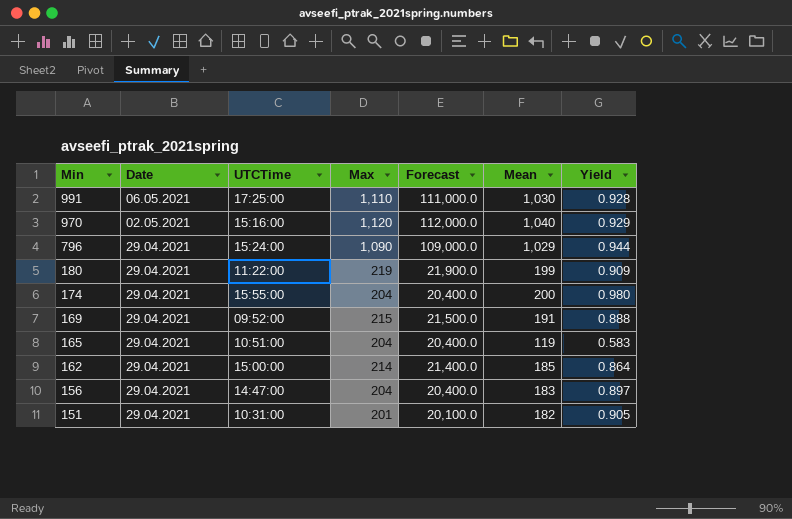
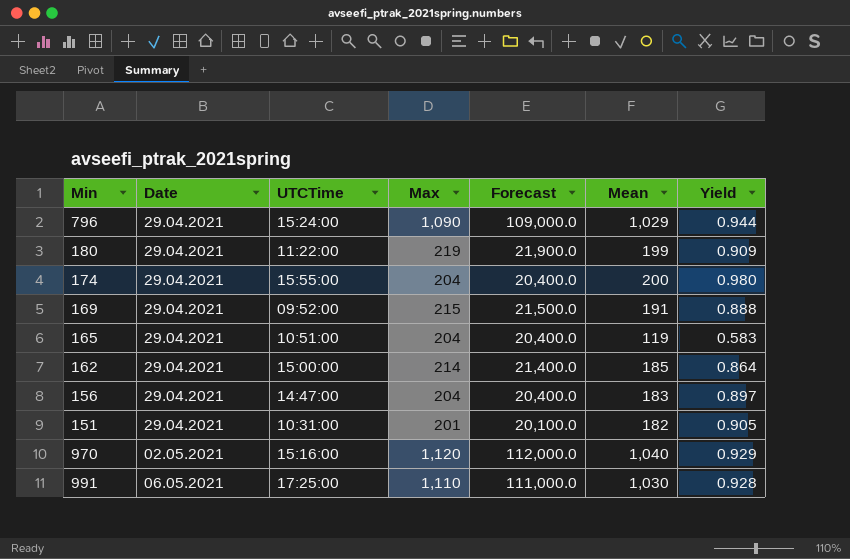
row order: Min descending -> Date ascending

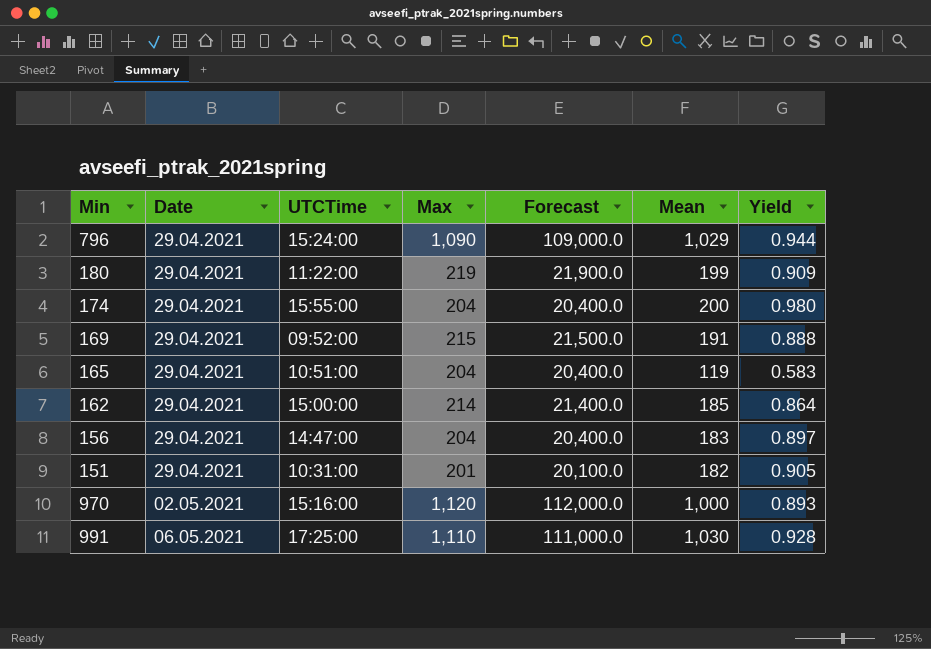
970 | Mean: 1,040 -> 1,000
970 | Yield: 0.929 -> 0.893

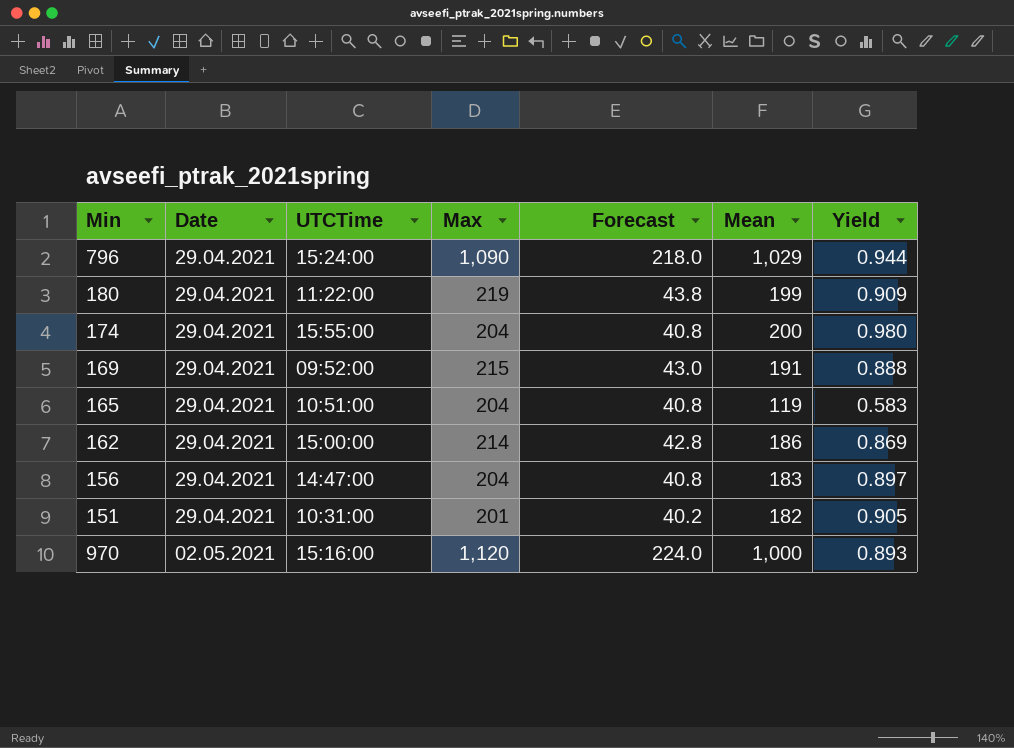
column Forecast | formula: [Max] * 100 -> [Max] * 0.2
row 991: 06.05.2021 | 17:25:00 | 1,110 | 111,000.0 | 1,030 | 0.928 -> none
162 | Mean: 185 -> 186
162 | Yield: 0.864 -> 0.869

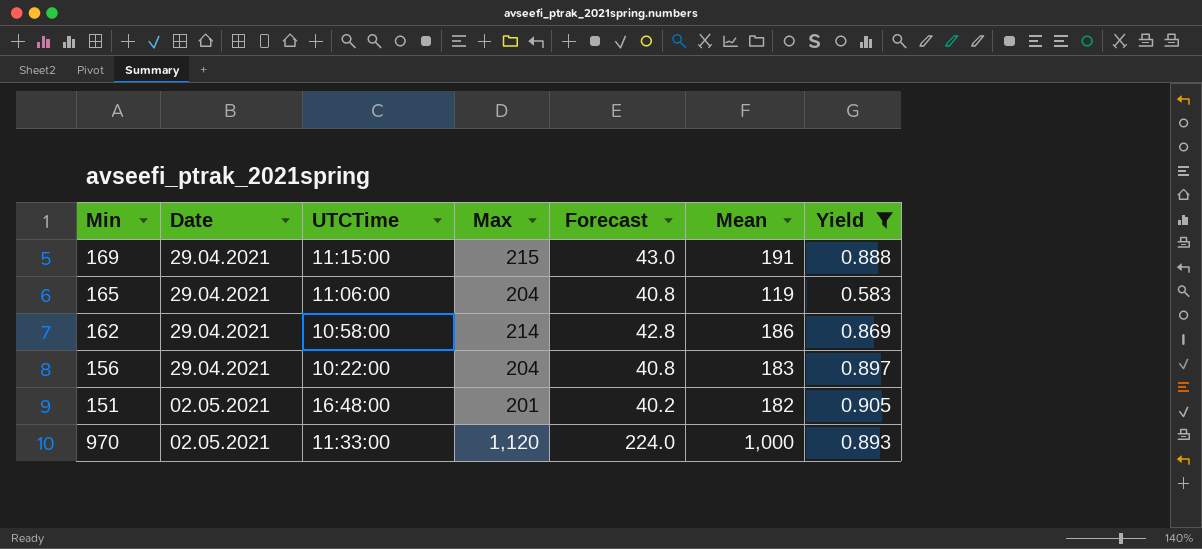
filter: none -> Yield <= 0.905
169 | UTCTime: 09:52:00 -> 11:15:00
165 | UTCTime: 10:51:00 -> 11:06:00
162 | UTCTime: 15:00:00 -> 10:58:00
156 | UTCTime: 14:47:00 -> 10:22:00
151 | Date: 29.04.2021 -> 02.05.2021
151 | UTCTime: 10:31:00 -> 16:48:00
970 | UTCTime: 15:16:00 -> 11:33:00

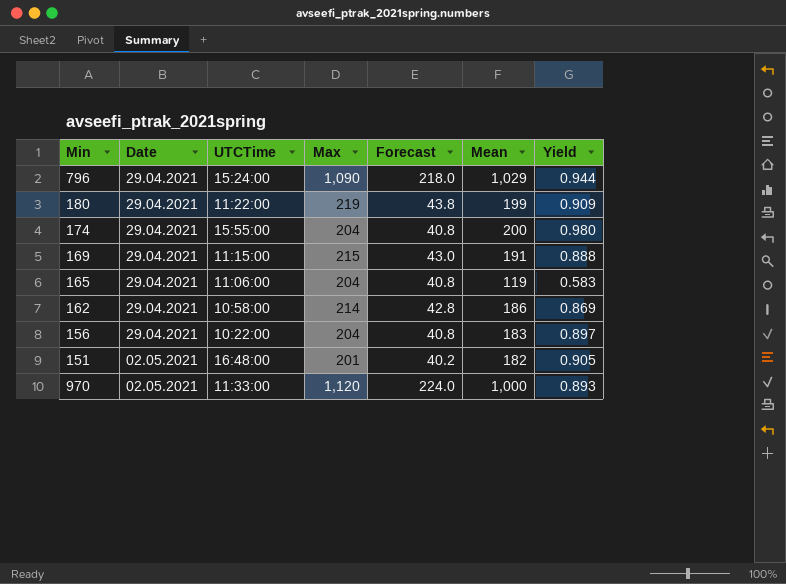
filter: Yield <= 0.905 -> none

